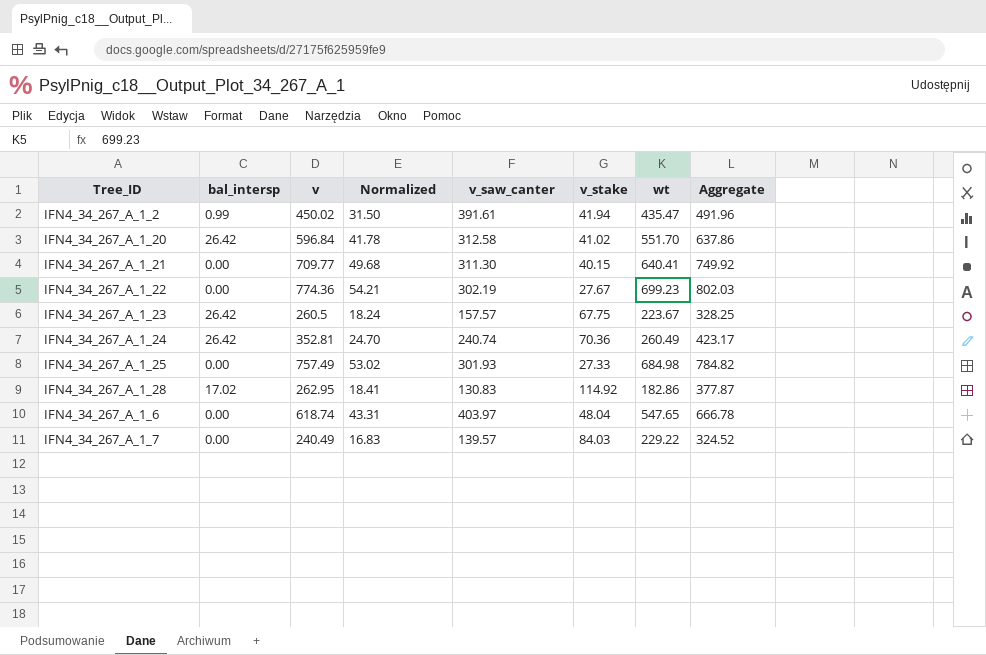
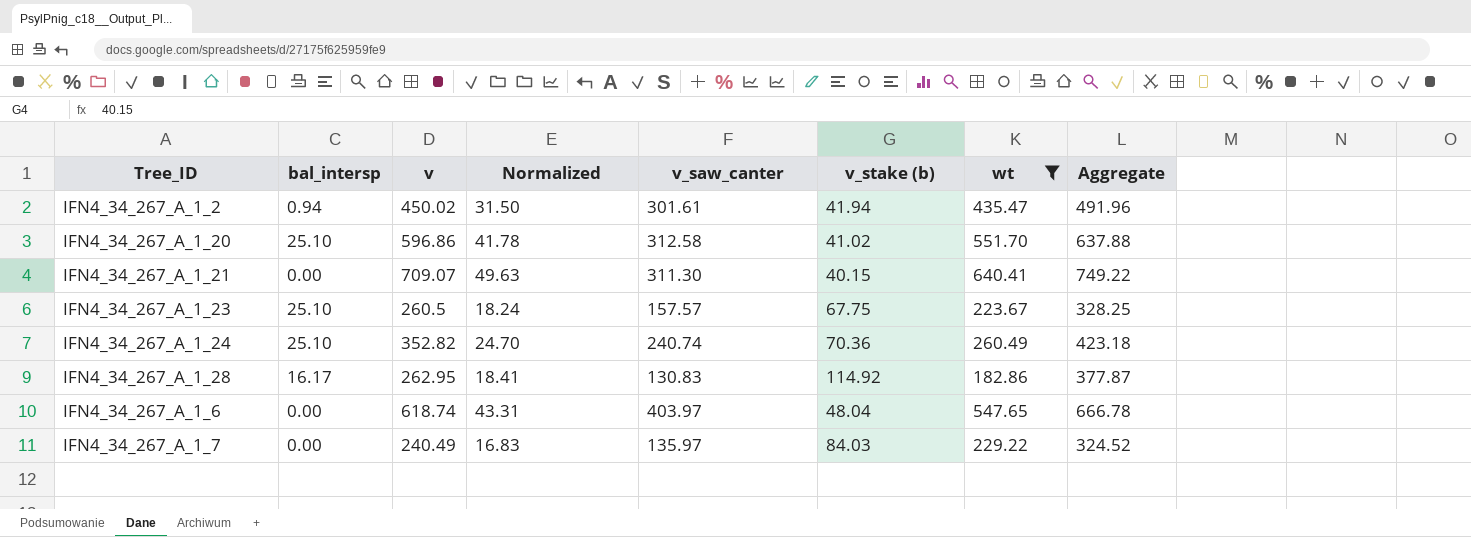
filter: none -> wt <= 640.41
column name: v_stake -> v_stake (b)
IFN4_34_267_A_1_2 | bal_intersp: 0.99 -> 0.94
IFN4_34_267_A_1_2 | v_saw_canter: 391.61 -> 301.61
IFN4_34_267_A_1_20 | bal_intersp: 26.42 -> 25.10
IFN4_34_267_A_1_20 | v: 596.84 -> 596.86
IFN4_34_267_A_1_20 | Aggregate: 637.86 -> 637.88
IFN4_34_267_A_1_21 | v: 709.77 -> 709.07
IFN4_34_267_A_1_21 | Normalized: 49.68 -> 49.63
IFN4_34_267_A_1_21 | Aggregate: 749.92 -> 749.22
IFN4_34_267_A_1_23 | bal_intersp: 26.42 -> 25.10
IFN4_34_267_A_1_24 | bal_intersp: 26.42 -> 25.10
IFN4_34_267_A_1_24 | v: 352.81 -> 352.82
IFN4_34_267_A_1_24 | Aggregate: 423.17 -> 423.18
IFN4_34_267_A_1_28 | bal_intersp: 17.02 -> 16.17
IFN4_34_267_A_1_7 | v_saw_canter: 139.57 -> 135.97

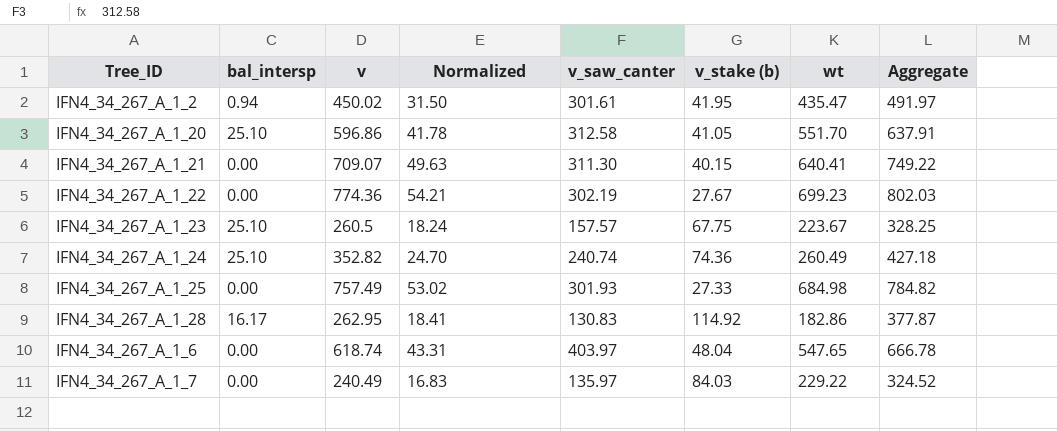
filter: wt <= 640.41 -> none
IFN4_34_267_A_1_2 | v_stake (b): 41.94 -> 41.95
IFN4_34_267_A_1_2 | Aggregate: 491.96 -> 491.97
IFN4_34_267_A_1_20 | v_stake (b): 41.02 -> 41.05
IFN4_34_267_A_1_20 | Aggregate: 637.88 -> 637.91
IFN4_34_267_A_1_24 | v_stake (b): 70.36 -> 74.36
IFN4_34_267_A_1_24 | Aggregate: 423.18 -> 427.18

